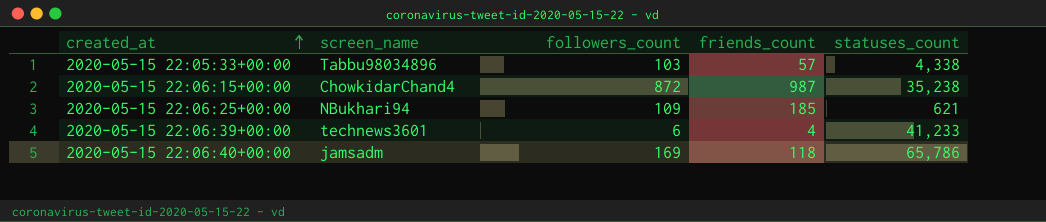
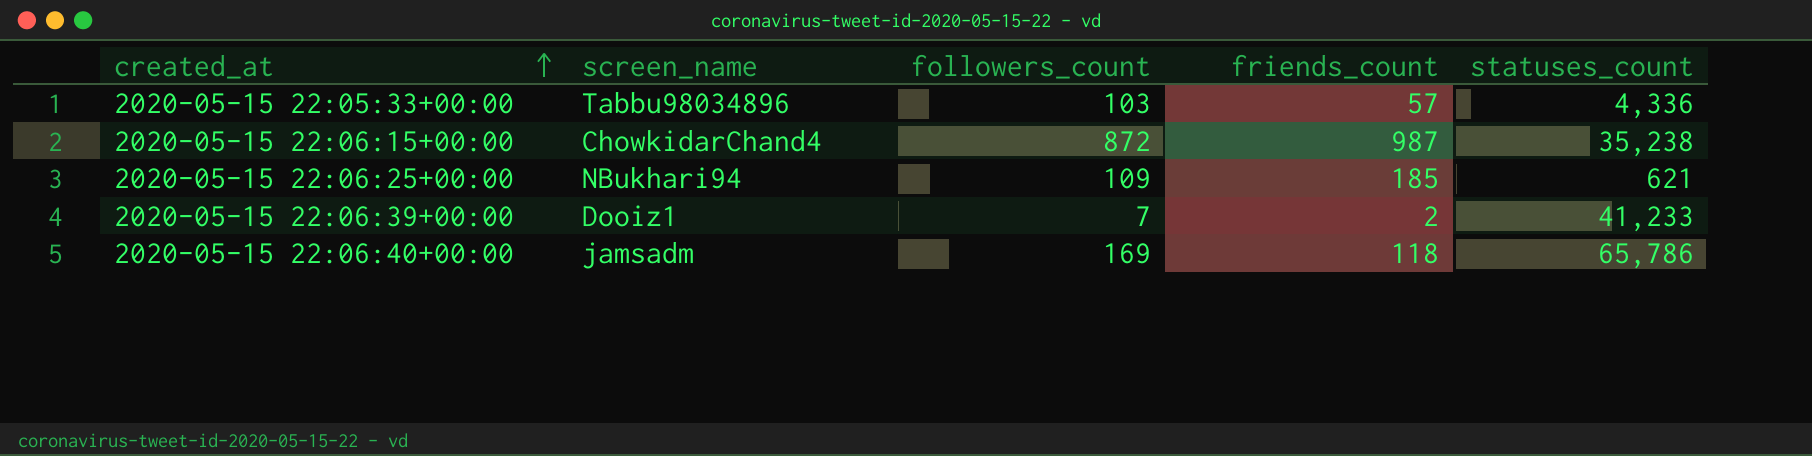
2020-05-15 22:05:33+00:00 | statuses_count: 4,338 -> 4,336
2020-05-15 22:06:39+00:00 | screen_name: technews3601 -> Dooiz1
2020-05-15 22:06:39+00:00 | followers_count: 6 -> 7
2020-05-15 22:06:39+00:00 | friends_count: 4 -> 2

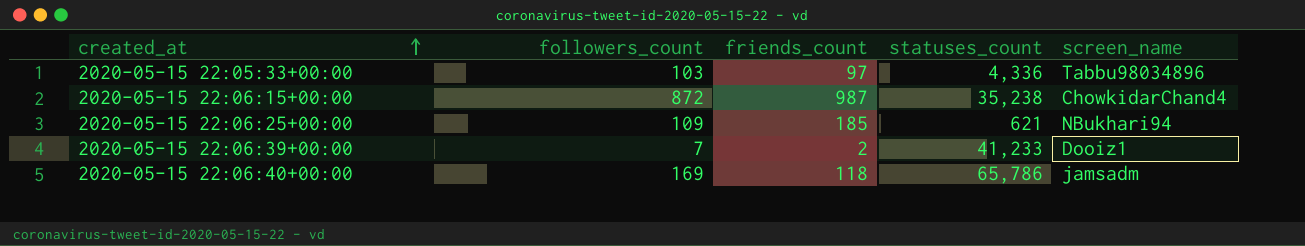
column screen_name | position: 2 -> 5
2020-05-15 22:05:33+00:00 | friends_count: 57 -> 97

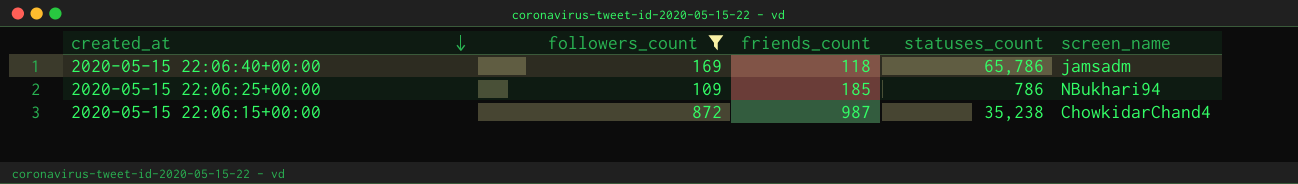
filter: none -> followers_count >= 109
row order: created_at ascending -> created_at descending
2020-05-15 22:06:25+00:00 | statuses_count: 621 -> 786

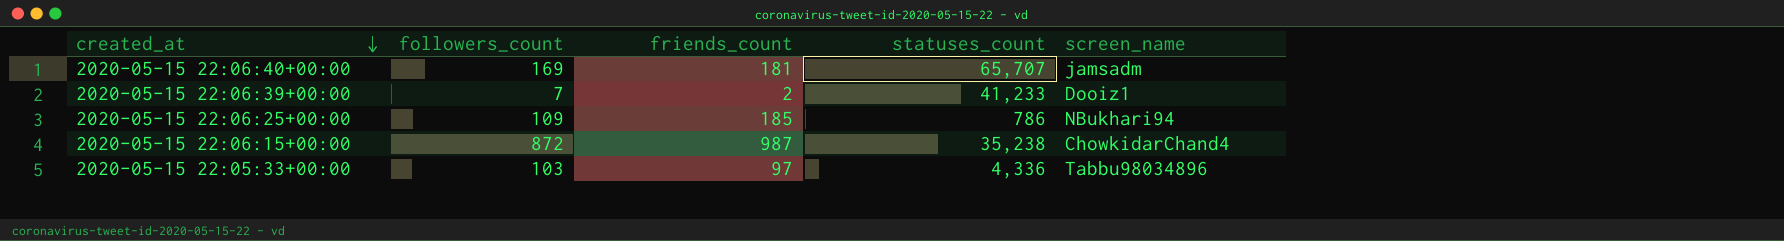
filter: followers_count >= 109 -> none
2020-05-15 22:06:40+00:00 | friends_count: 118 -> 181
2020-05-15 22:06:40+00:00 | statuses_count: 65,786 -> 65,707

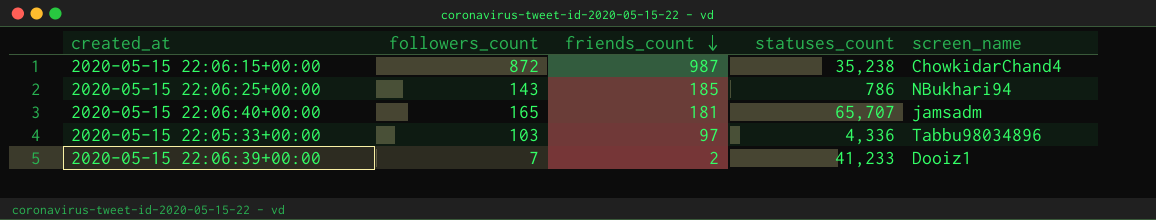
row order: created_at descending -> friends_count descending
2020-05-15 22:06:25+00:00 | followers_count: 109 -> 143
2020-05-15 22:06:40+00:00 | followers_count: 169 -> 165

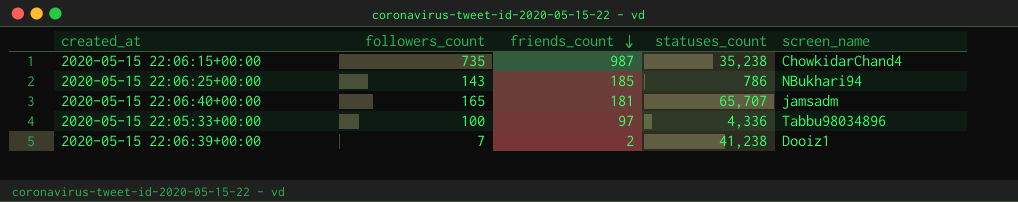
2020-05-15 22:06:15+00:00 | followers_count: 872 -> 735
2020-05-15 22:05:33+00:00 | followers_count: 103 -> 100
2020-05-15 22:06:39+00:00 | statuses_count: 41,233 -> 41,238

